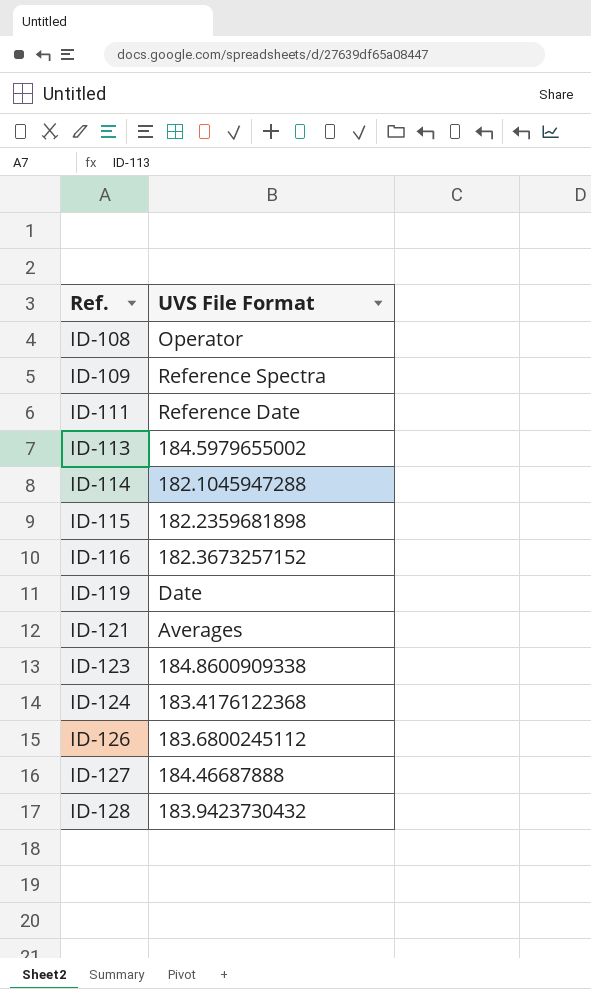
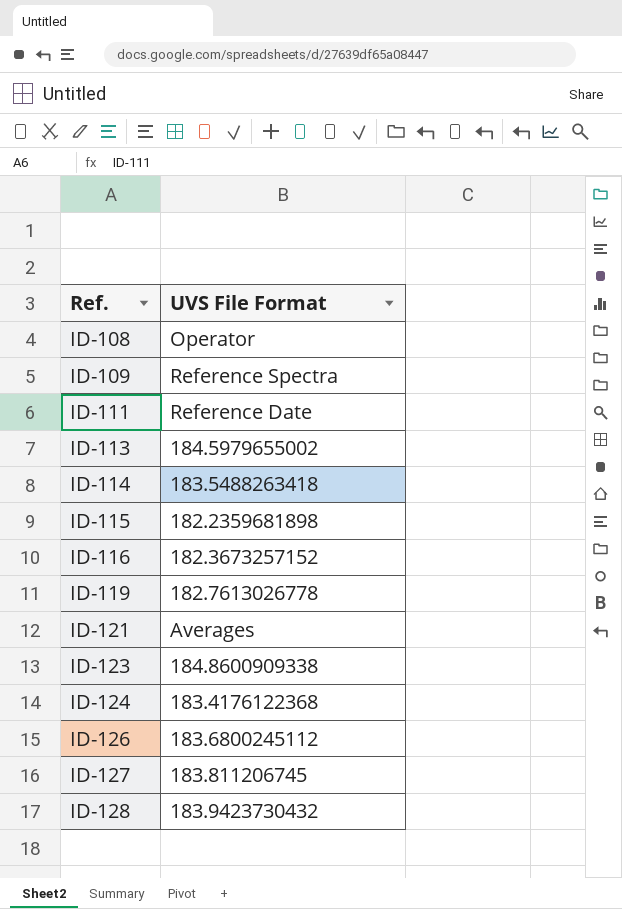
ID-114 | UVS File Format: 182.1045947288 -> 183.5488263418
ID-119 | UVS File Format: Date -> 182.7613026778
ID-127 | UVS File Format: 184.46687888 -> 183.811206745

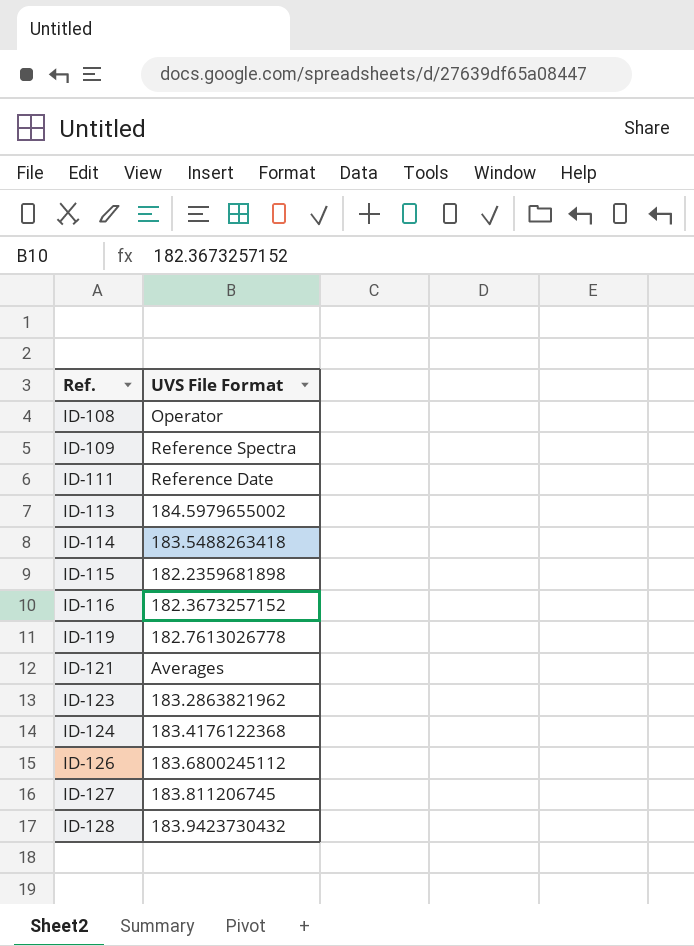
ID-123 | UVS File Format: 184.8600909338 -> 183.2863821962

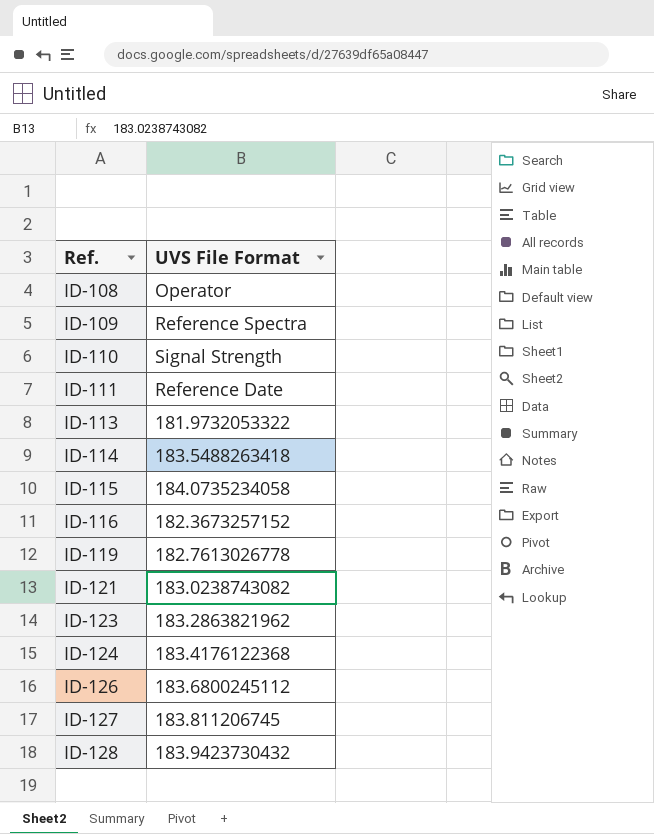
row ID-110: none -> Signal Strength
ID-113 | UVS File Format: 184.5979655002 -> 181.9732053322
ID-115 | UVS File Format: 182.2359681898 -> 184.0735234058
ID-121 | UVS File Format: Averages -> 183.0238743082

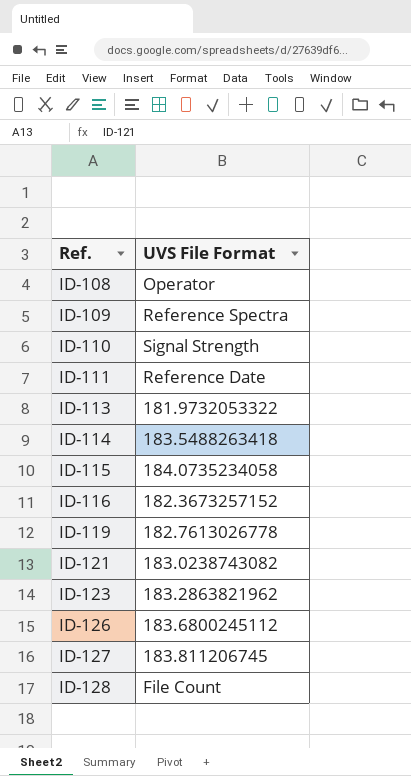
row ID-124: 183.4176122368 -> none
ID-128 | UVS File Format: 183.9423730432 -> File Count

